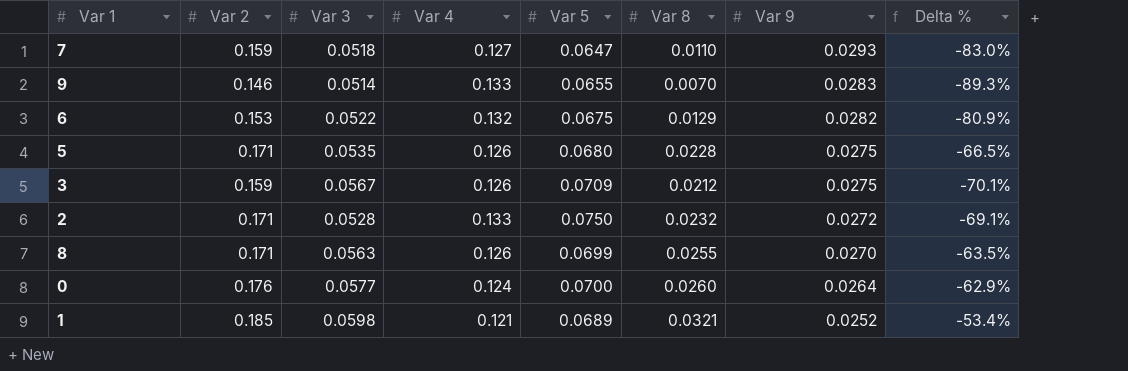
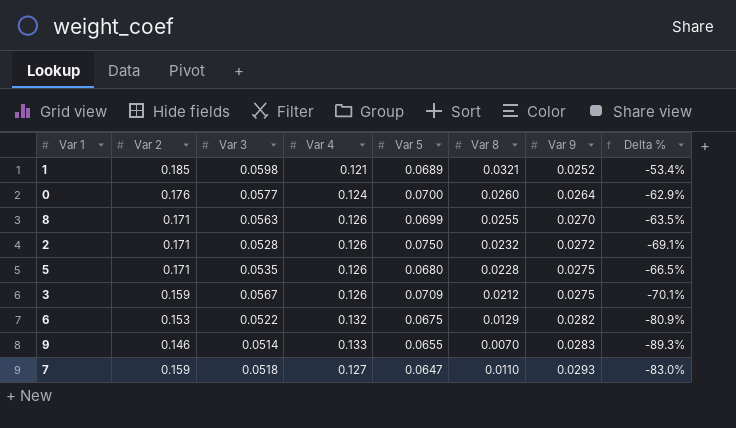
row order: Var 9 descending -> Var 9 ascending
2 | Var 4: 0.133 -> 0.126

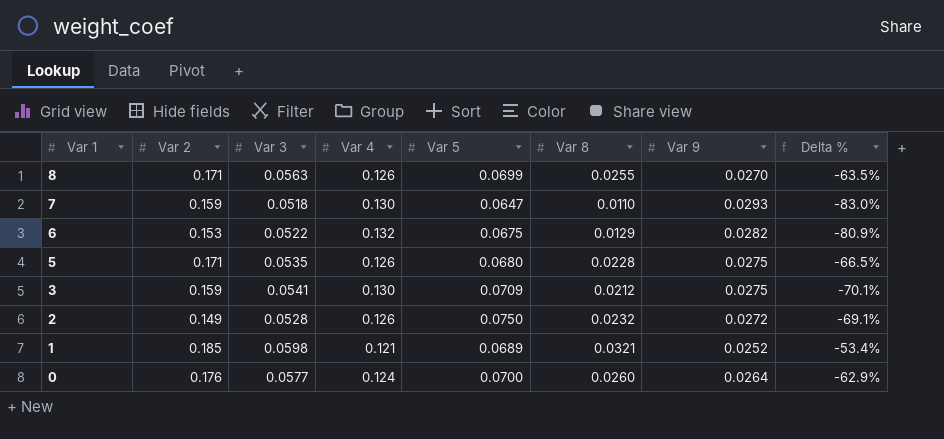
row order: Var 9 ascending -> Var 1 descending
row 9: 0.146 | 0.0514 | 0.133 | 0.0655 | 0.0070 | 0.0283 | -89.3% -> none
7 | Var 4: 0.127 -> 0.130
3 | Var 3: 0.0567 -> 0.0541
3 | Var 4: 0.126 -> 0.130
2 | Var 2: 0.171 -> 0.149

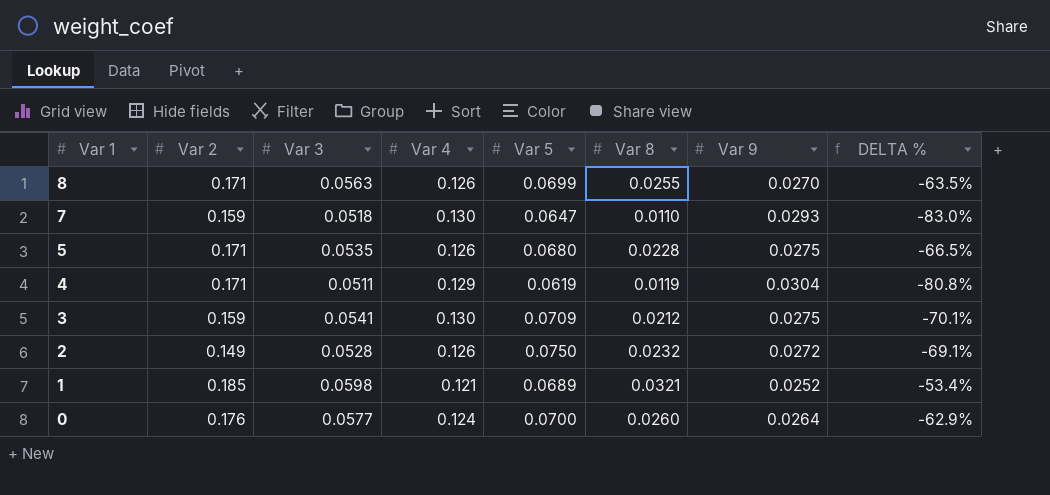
column name: Delta % -> DELTA %
row 6: 0.153 | 0.0522 | 0.132 | 0.0675 | 0.0129 | 0.0282 | -80.9% -> none
row 4: none -> 0.171 | 0.0511 | 0.129 | 0.0619 | 0.0119 | 0.0304 | -80.8%

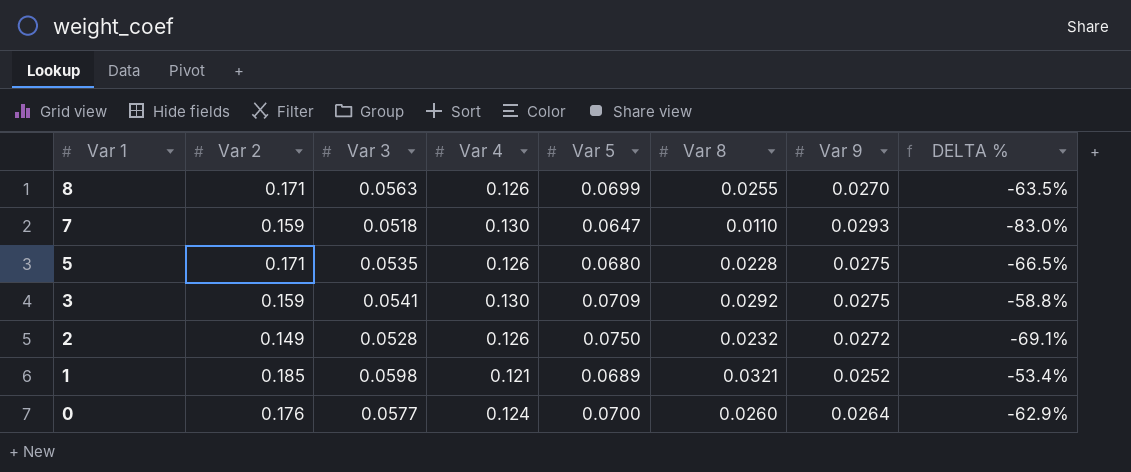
row 4: 0.171 | 0.0511 | 0.129 | 0.0619 | 0.0119 | 0.0304 | -80.8% -> none
3 | Var 8: 0.0212 -> 0.0292
3 | DELTA %: -70.1% -> -58.8%

